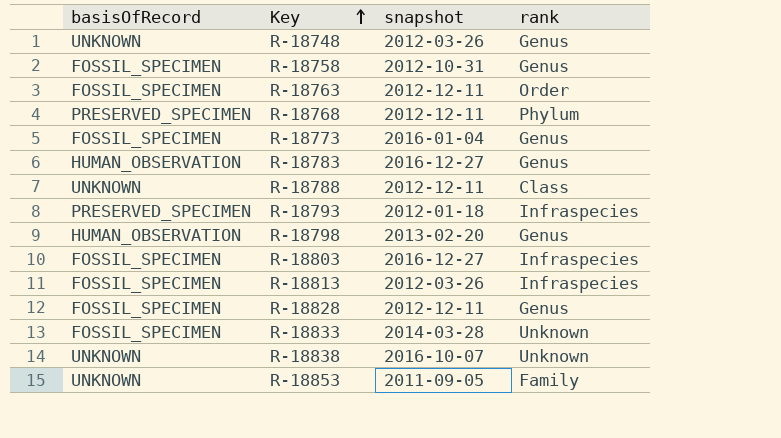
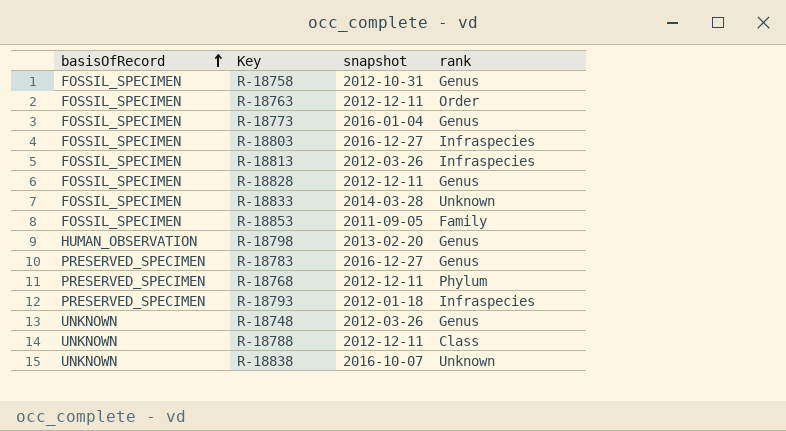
row order: Key ascending -> basisOfRecord ascending
R-18853 | basisOfRecord: UNKNOWN -> FOSSIL_SPECIMEN
R-18783 | basisOfRecord: HUMAN_OBSERVATION -> PRESERVED_SPECIMEN

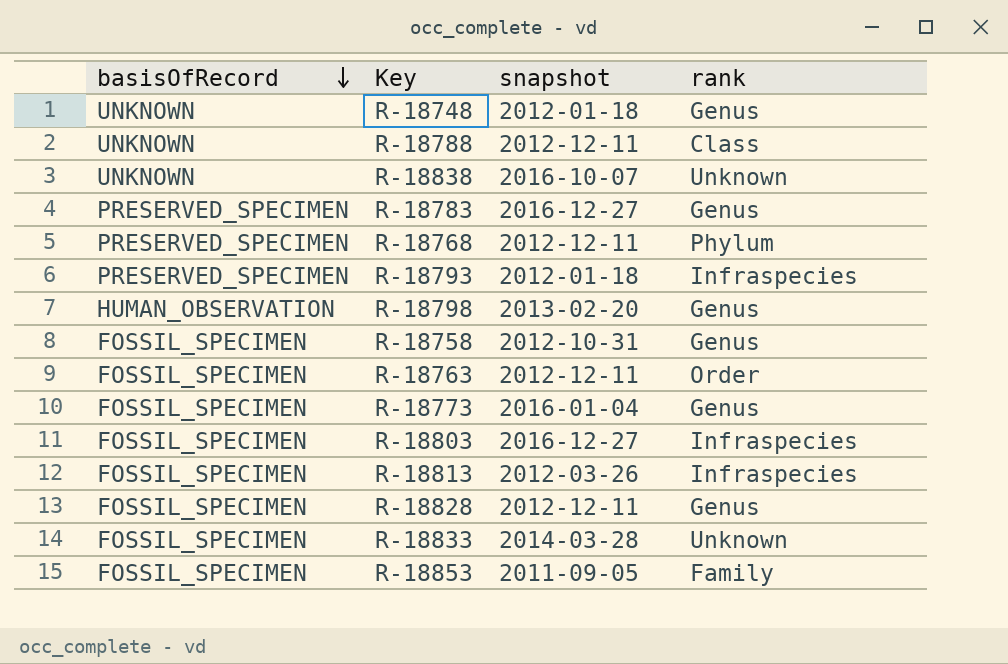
row order: basisOfRecord ascending -> basisOfRecord descending
R-18748 | snapshot: 2012-03-26 -> 2012-01-18

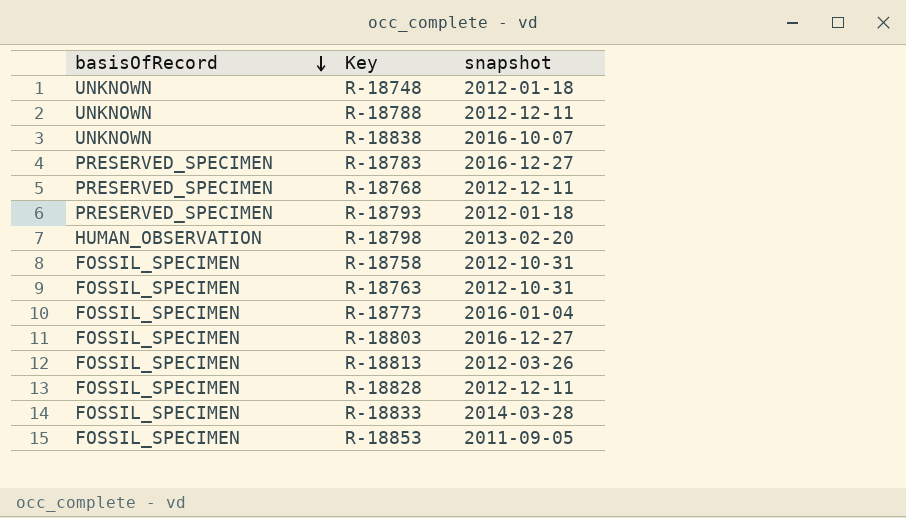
column rank | position: 4 -> none
R-18763 | snapshot: 2012-12-11 -> 2012-10-31

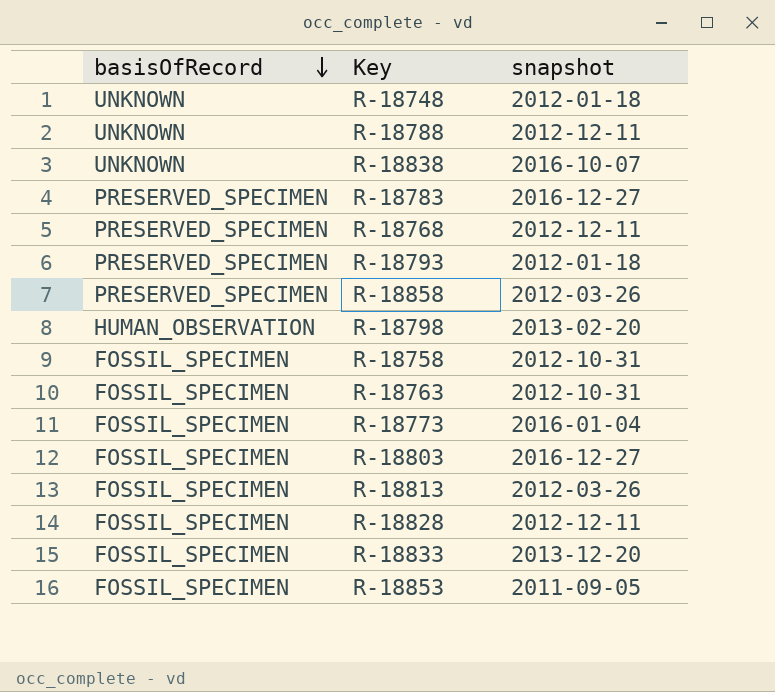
row R-18858: none -> PRESERVED_SPECIMEN | 2012-03-26
R-18833 | snapshot: 2014-03-28 -> 2013-12-20

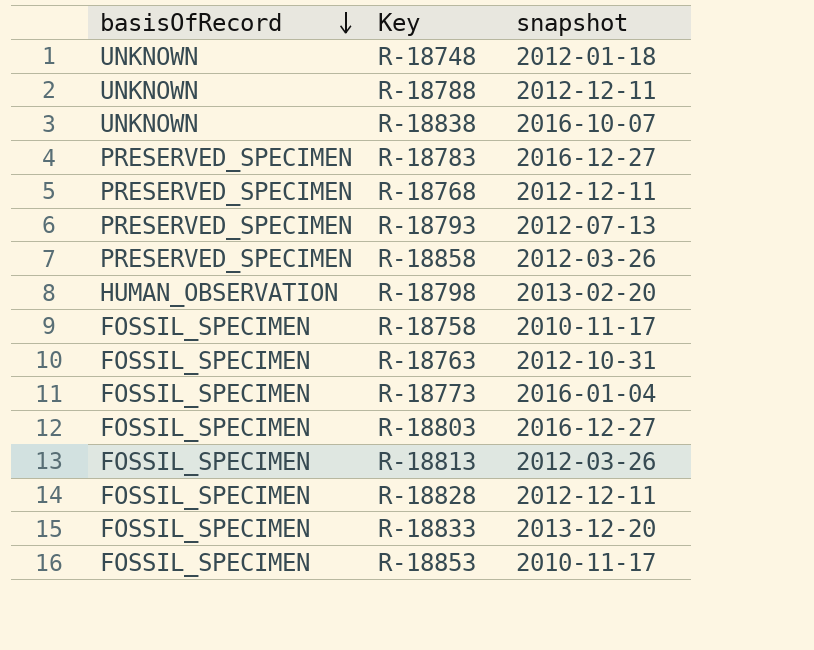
R-18793 | snapshot: 2012-01-18 -> 2012-07-13
R-18758 | snapshot: 2012-10-31 -> 2010-11-17
R-18853 | snapshot: 2011-09-05 -> 2010-11-17

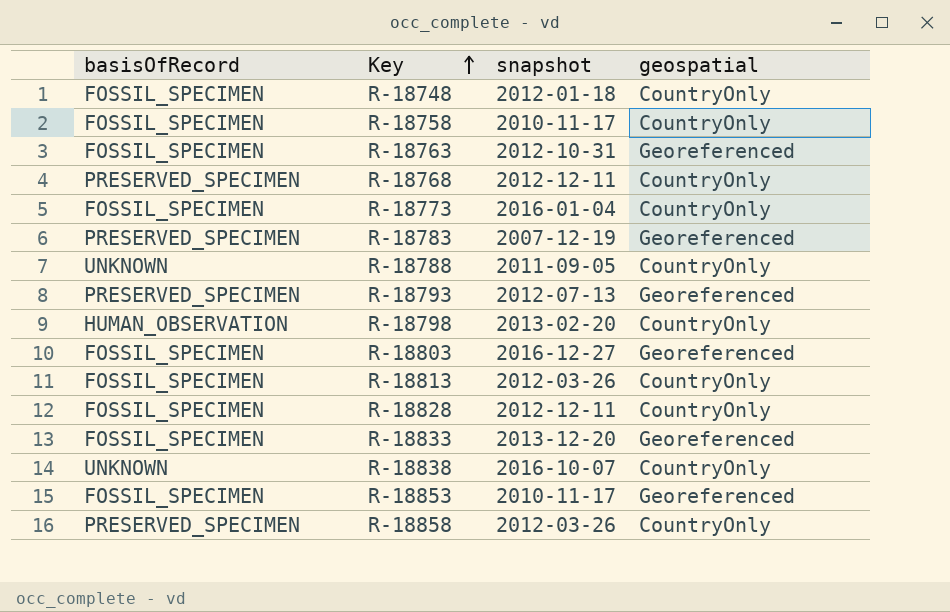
row order: basisOfRecord descending -> Key ascending
column geospatial | position: none -> 4
R-18748 | basisOfRecord: UNKNOWN -> FOSSIL_SPECIMEN
R-18783 | snapshot: 2016-12-27 -> 2007-12-19
R-18788 | snapshot: 2012-12-11 -> 2011-09-05

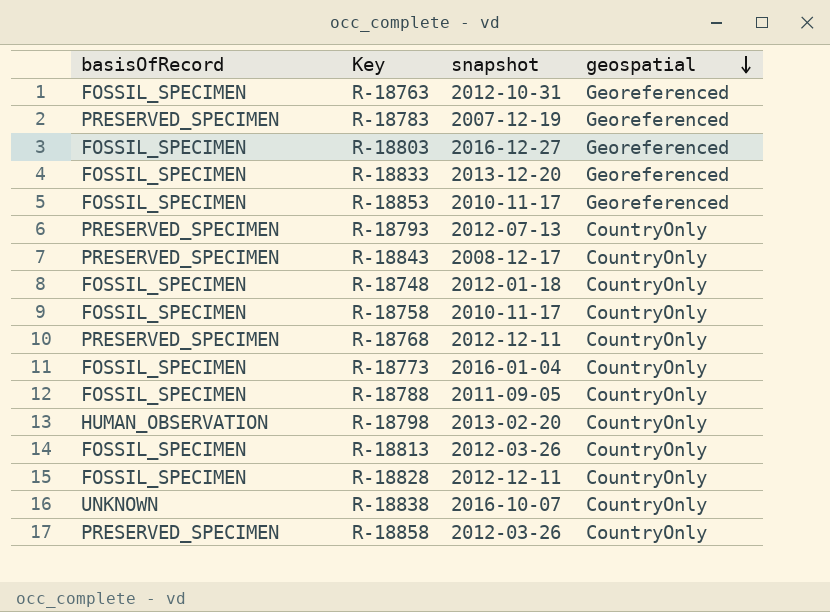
row order: Key ascending -> geospatial descending
R-18793 | geospatial: Georeferenced -> CountryOnly
row R-18843: none -> PRESERVED_SPECIMEN | 2008-12-17 | CountryOnly
R-18788 | basisOfRecord: UNKNOWN -> FOSSIL_SPECIMEN

